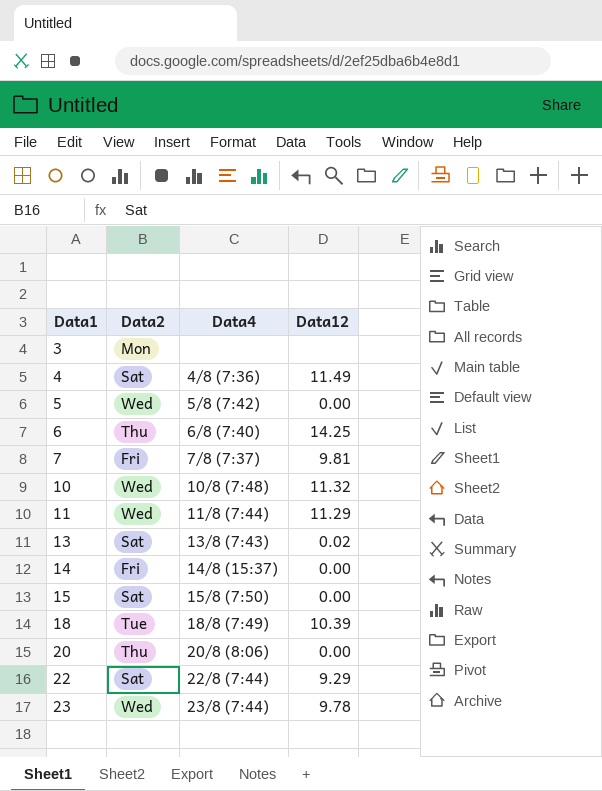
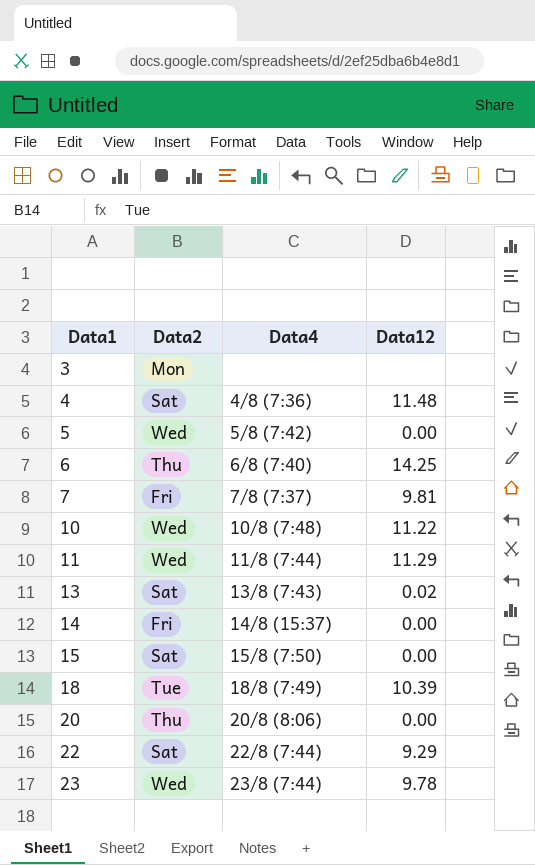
4 | Data12: 11.49 -> 11.48
10 | Data12: 11.32 -> 11.22

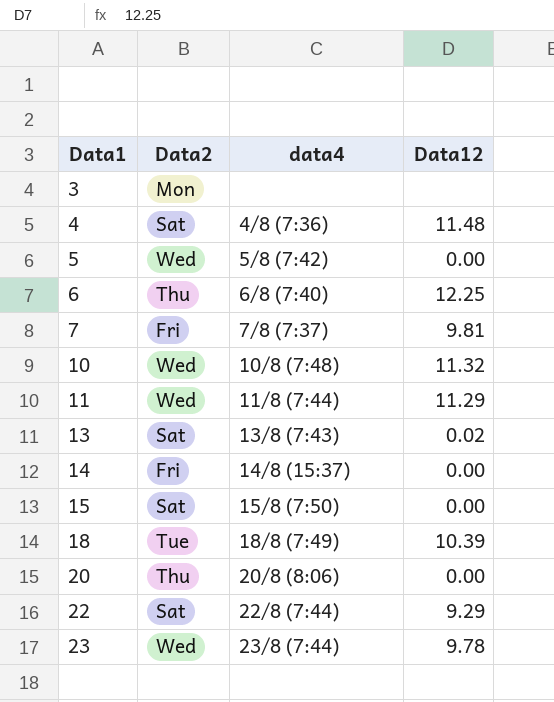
column name: Data4 -> data4
6 | Data12: 14.25 -> 12.25
10 | Data12: 11.22 -> 11.32

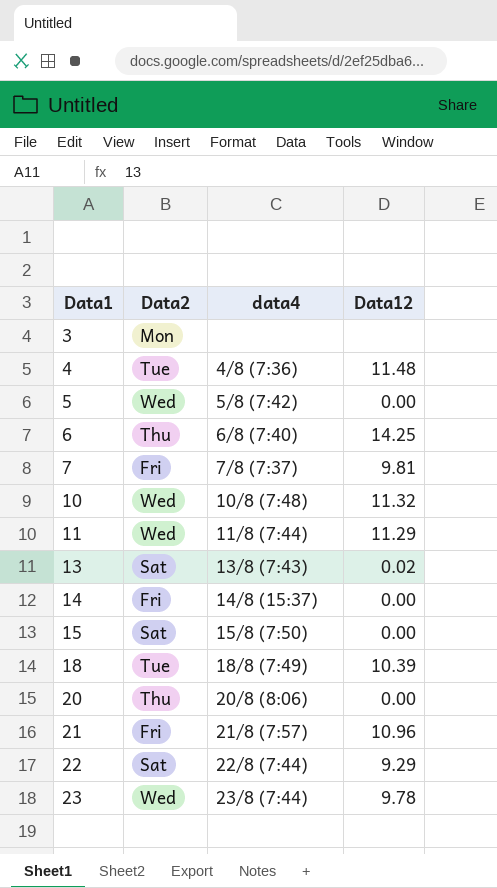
4 | Data2: Sat -> Tue
6 | Data12: 12.25 -> 14.25
row 21: none -> Fri | 21/8 (7:57) | 10.96

